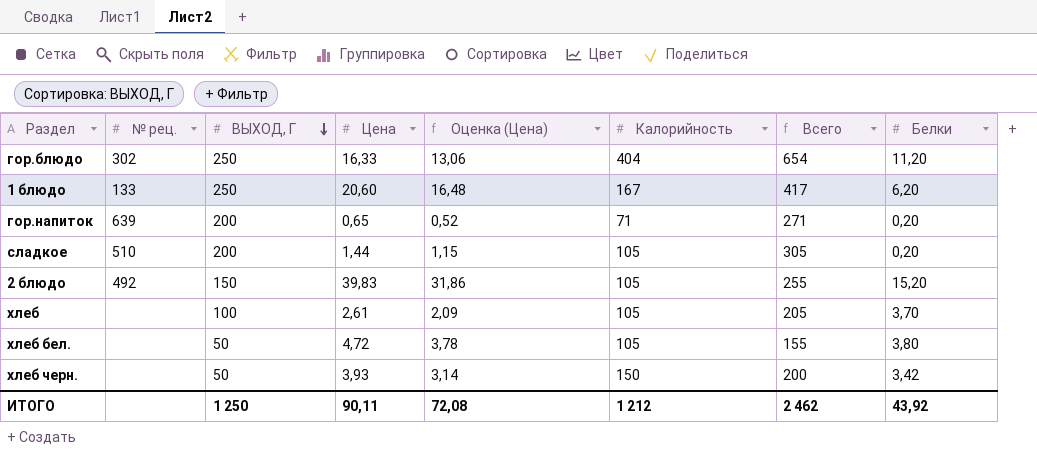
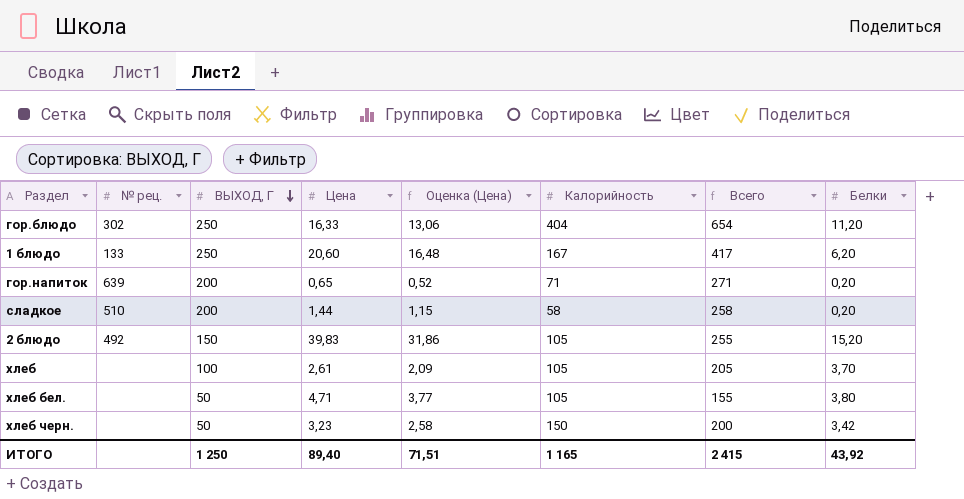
сладкое | Калорийность: 105 -> 58
сладкое | Всего: 305 -> 258
хлеб бел. | Цена: 4,72 -> 4,71
хлеб бел. | Оценка (Цена): 3,78 -> 3,77
хлеб черн. | Цена: 3,93 -> 3,23
хлеб черн. | Оценка (Цена): 3,14 -> 2,58
ИТОГО | Цена: 90,11 -> 89,40
ИТОГО | Оценка (Цена): 72,08 -> 71,51
ИТОГО | Калорийность: 1 212 -> 1 165
ИТОГО | Всего: 2 462 -> 2 415

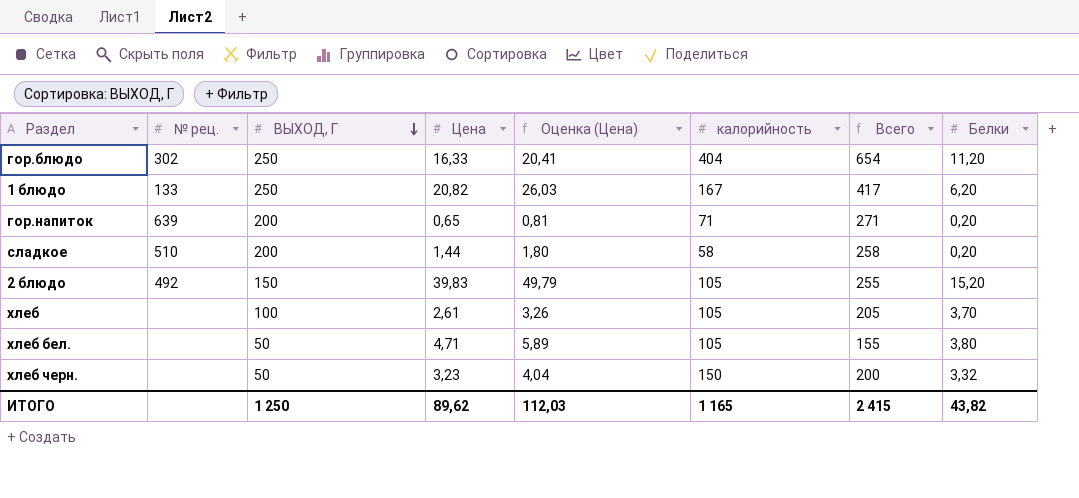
column Оценка (Цена) | formula: [Цена] * 0,8 -> [Цена] * 1,25
column name: Калорийность -> калорийность
1 блюдо | Цена: 20,60 -> 20,82
хлеб черн. | Белки: 3,42 -> 3,32
ИТОГО | Цена: 89,40 -> 89,62
ИТОГО | Оценка (Цена): 71,51 -> 112,03
ИТОГО | Белки: 43,92 -> 43,82

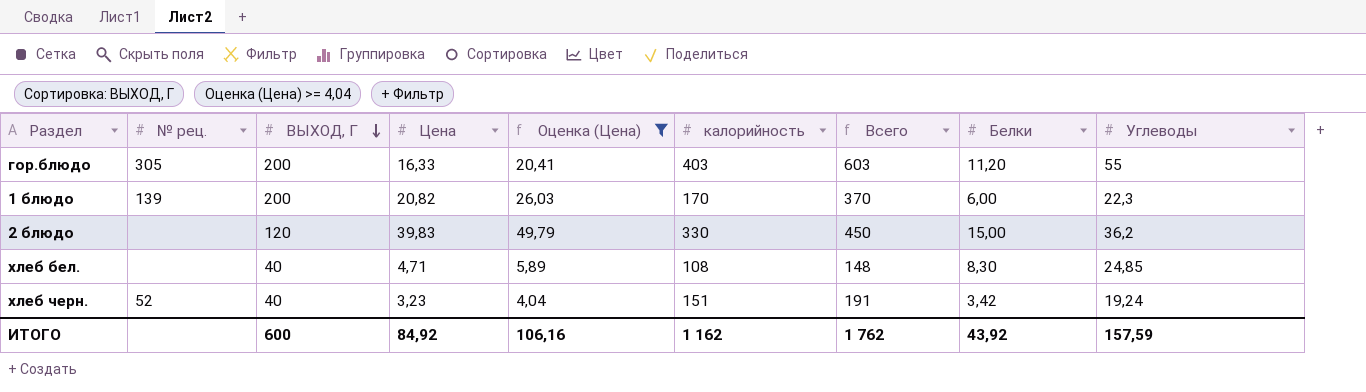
filter: none -> Оценка (Цена) >= 4,04
column Углеводы | position: none -> 9
гор.блюдо | № рец.: 302 -> 305
гор.блюдо | ВЫХОД, Г: 250 -> 200
гор.блюдо | калорийность: 404 -> 403
гор.блюдо | Всего: 654 -> 603
1 блюдо | № рец.: 133 -> 139
1 блюдо | ВЫХОД, Г: 250 -> 200
1 блюдо | калорийность: 167 -> 170
1 блюдо | Всего: 417 -> 370
1 блюдо | Белки: 6,20 -> 6,00
2 блюдо | № рец.: 492 -> none
2 блюдо | ВЫХОД, Г: 150 -> 120
2 блюдо | калорийность: 105 -> 330
2 блюдо | Всего: 255 -> 450
2 блюдо | Белки: 15,20 -> 15,00
хлеб бел. | ВЫХОД, Г: 50 -> 40
хлеб бел. | калорийность: 105 -> 108
хлеб бел. | Всего: 155 -> 148
хлеб бел. | Белки: 3,80 -> 8,30
хлеб черн. | № рец.: none -> 52
хлеб черн. | ВЫХОД, Г: 50 -> 40
хлеб черн. | калорийность: 150 -> 151
хлеб черн. | Всего: 200 -> 191
хлеб черн. | Белки: 3,32 -> 3,42
ИТОГО | ВЫХОД, Г: 1 250 -> 600
ИТОГО | Цена: 89,62 -> 84,92
ИТОГО | Оценка (Цена): 112,03 -> 106,16
ИТОГО | калорийность: 1 165 -> 1 162
ИТОГО | Всего: 2 415 -> 1 762
ИТОГО | Белки: 43,82 -> 43,92

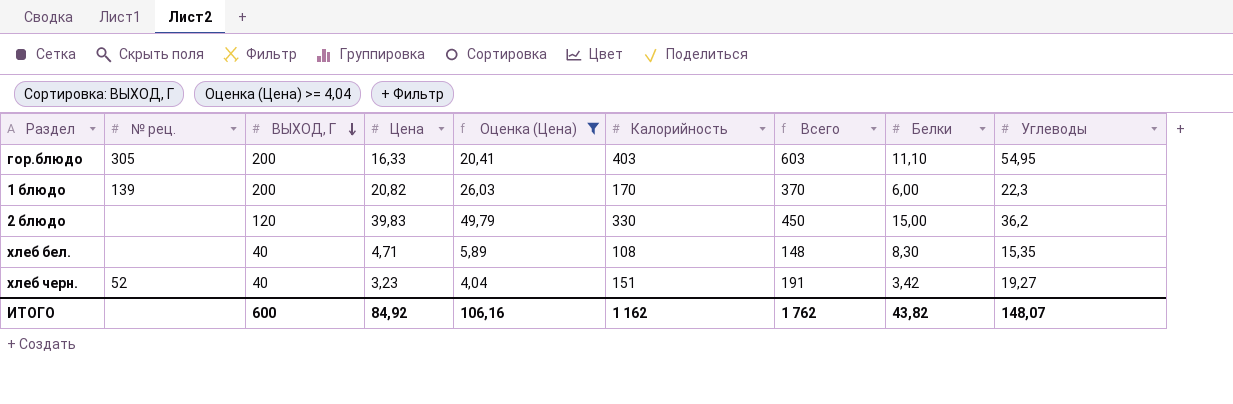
column name: калорийность -> Калорийность
гор.блюдо | Белки: 11,20 -> 11,10
гор.блюдо | Углеводы: 55 -> 54,95
хлеб бел. | Углеводы: 24,85 -> 15,35
хлеб черн. | Углеводы: 19,24 -> 19,27
ИТОГО | Белки: 43,92 -> 43,82
ИТОГО | Углеводы: 157,59 -> 148,07

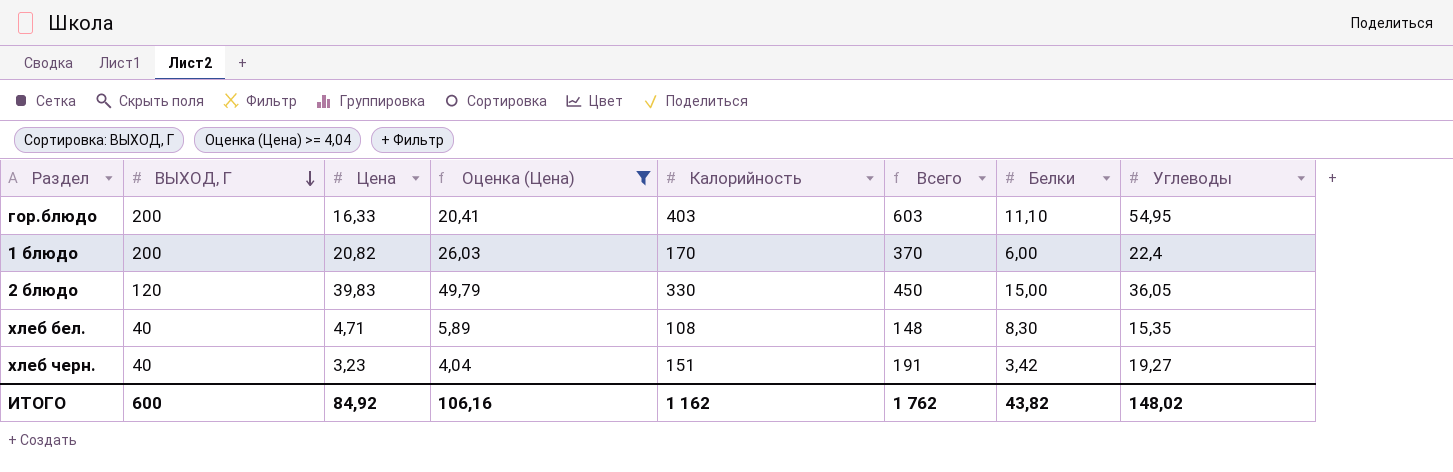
column № рец. | position: 2 -> none
1 блюдо | Углеводы: 22,3 -> 22,4
2 блюдо | Углеводы: 36,2 -> 36,05
ИТОГО | Углеводы: 148,07 -> 148,02

